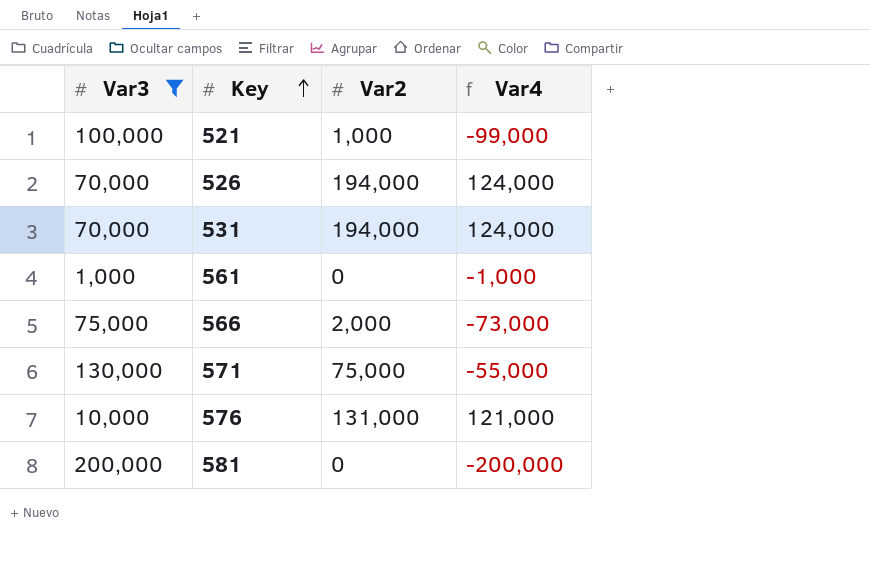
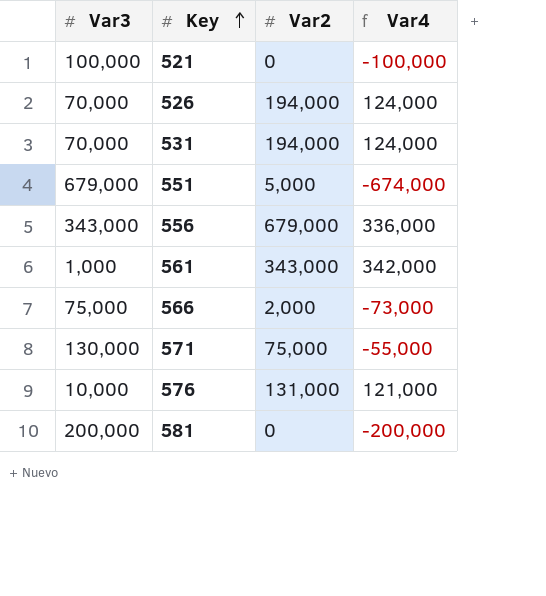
filter: Var3 <= 200,000 -> none
521 | Var2: 1,000 -> 0
521 | Var4: -99,000 -> -100,000
561 | Var2: 0 -> 343,000
561 | Var4: -1,000 -> 342,000

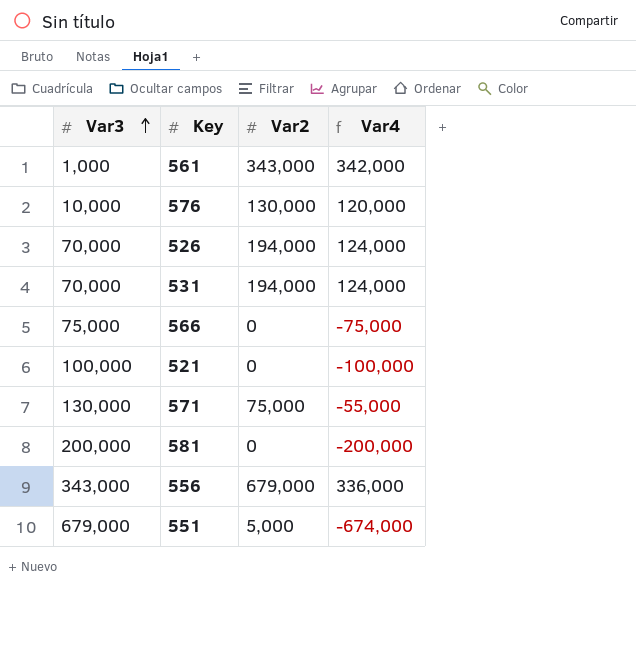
row order: Key ascending -> Var3 ascending
576 | Var2: 131,000 -> 130,000
576 | Var4: 121,000 -> 120,000
566 | Var2: 2,000 -> 0
566 | Var4: -73,000 -> -75,000

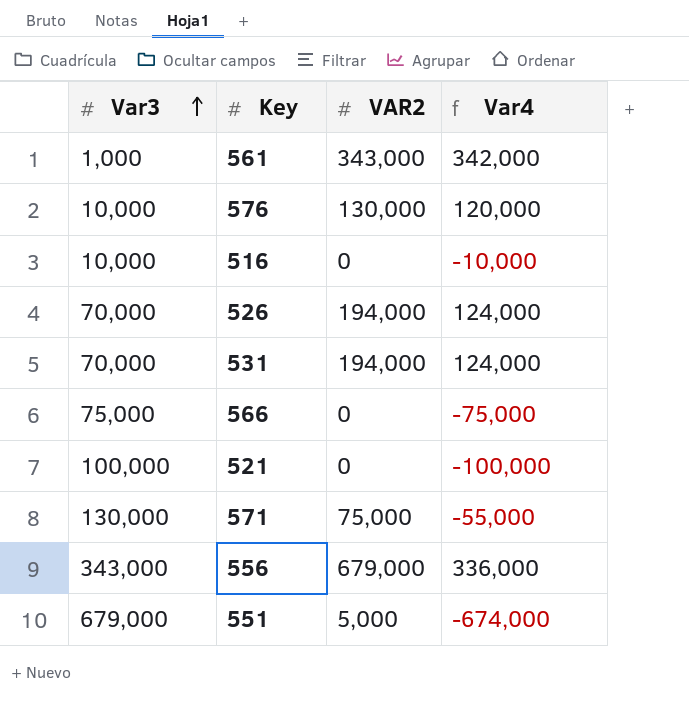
column name: Var2 -> VAR2
row 581: 200,000 | 0 | -200,000 -> none
row 516: none -> 10,000 | 0 | -10,000

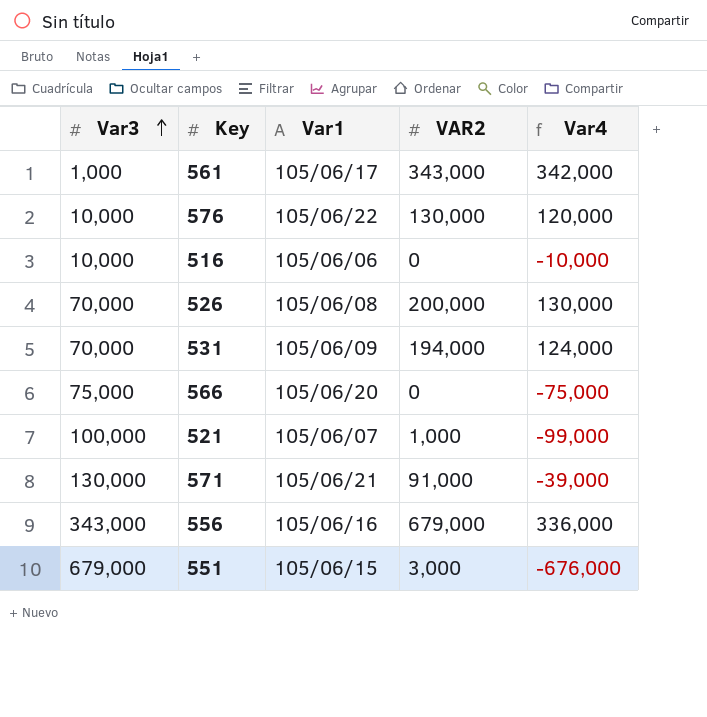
column Var1 | position: none -> 3
526 | VAR2: 194,000 -> 200,000
526 | Var4: 124,000 -> 130,000
521 | VAR2: 0 -> 1,000
521 | Var4: -100,000 -> -99,000
571 | VAR2: 75,000 -> 91,000
571 | Var4: -55,000 -> -39,000
551 | VAR2: 5,000 -> 3,000
551 | Var4: -674,000 -> -676,000

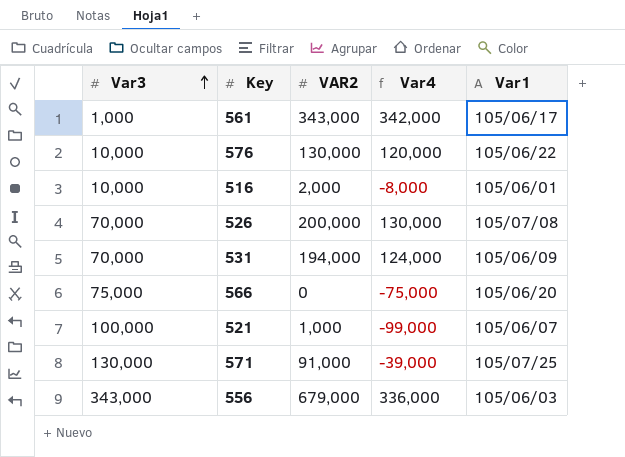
column Var1 | position: 3 -> 5
row 551: 679,000 | 105/06/15 | 3,000 | -676,000 -> none
516 | VAR2: 0 -> 2,000
516 | Var4: -10,000 -> -8,000
516 | Var1: 105/06/06 -> 105/06/01
526 | Var1: 105/06/08 -> 105/07/08
571 | Var1: 105/06/21 -> 105/07/25
556 | Var1: 105/06/16 -> 105/06/03

